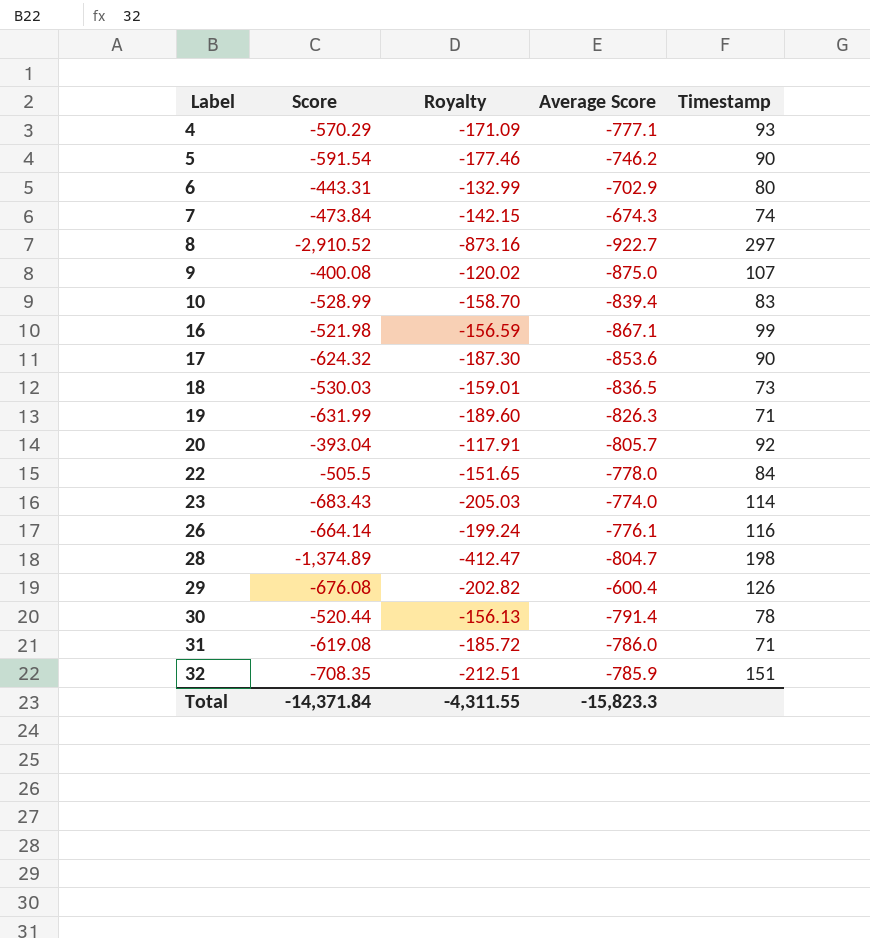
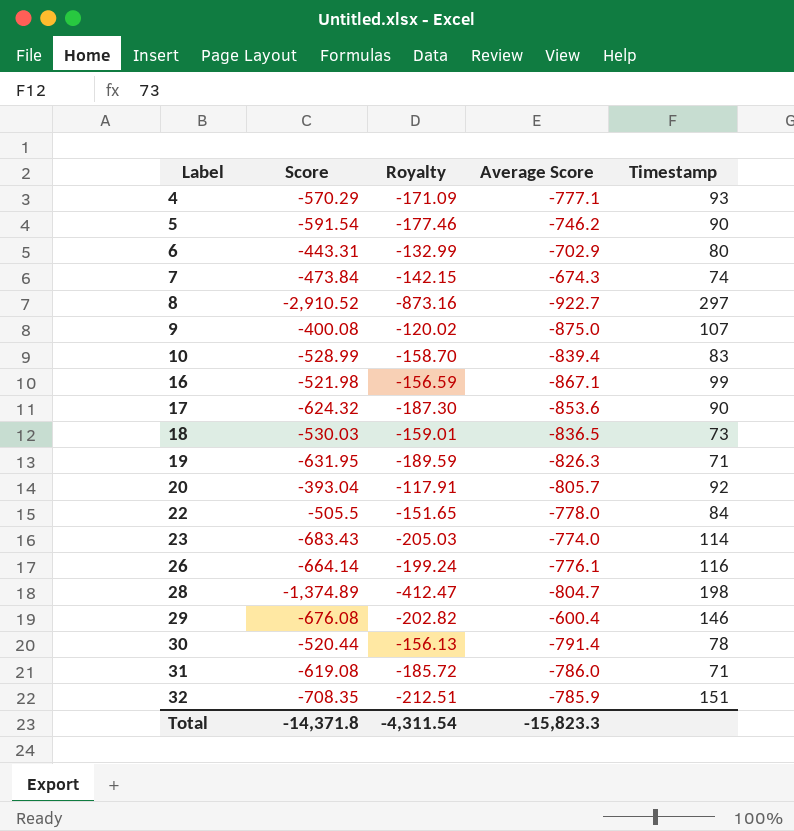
19 | Score: -631.99 -> -631.95
19 | Royalty: -189.60 -> -189.59
29 | Timestamp: 126 -> 146
Total | Score: -14,371.84 -> -14,371.8
Total | Royalty: -4,311.55 -> -4,311.54

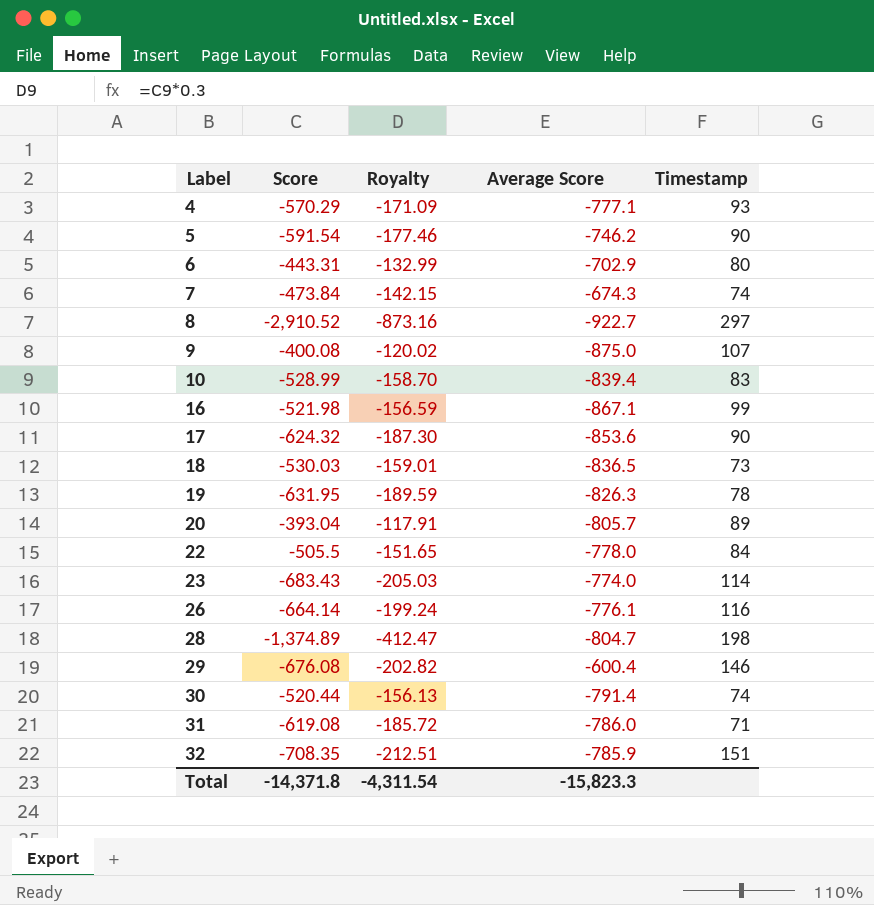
19 | Timestamp: 71 -> 78
20 | Timestamp: 92 -> 89
30 | Timestamp: 78 -> 74

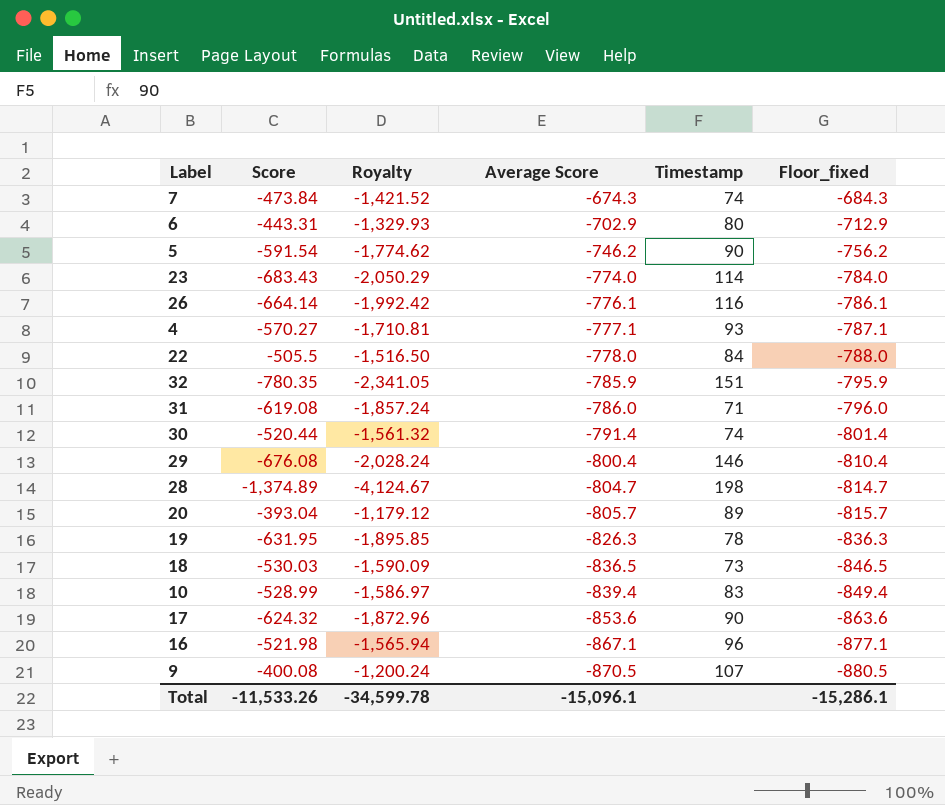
row order: Label ascending -> Average Score descending
column Royalty | formula: [Score] * 0.3 -> [Score] * 3
column Floor_fixed | formula: none -> [Average Score] - 10
row 8: -2,910.52 | -873.16 | -922.7 | 297 -> none
4 | Score: -570.29 -> -570.27
32 | Score: -708.35 -> -780.35
29 | Average Score: -600.4 -> -800.4
16 | Timestamp: 99 -> 96
9 | Average Score: -875.0 -> -870.5
Total | Score: -14,371.8 -> -11,533.26
Total | Royalty: -4,311.54 -> -34,599.78
Total | Average Score: -15,823.3 -> -15,096.1

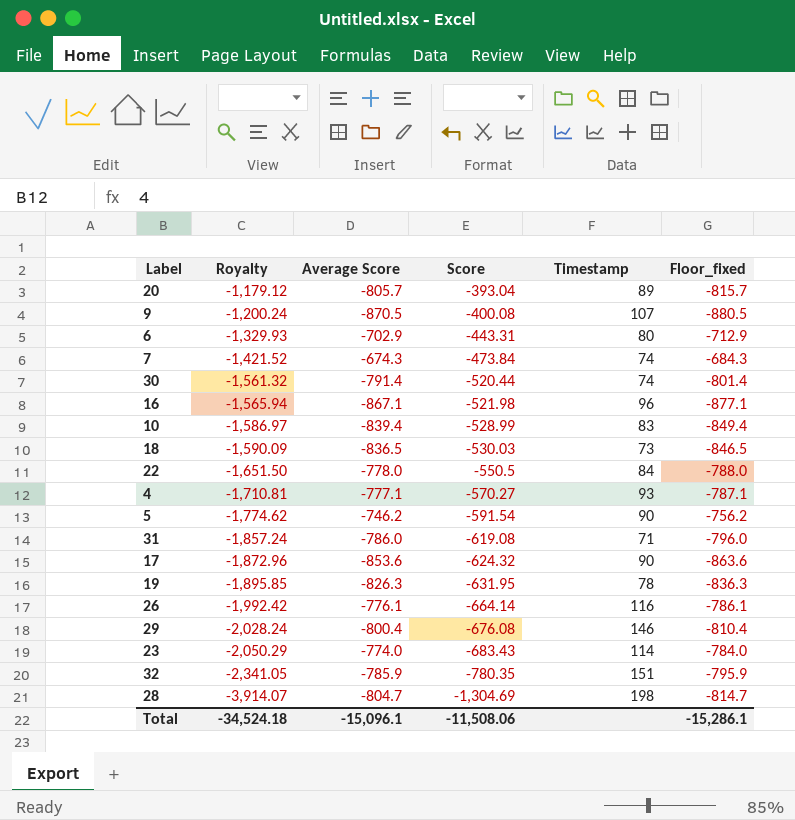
row order: Average Score descending -> Royalty descending
column Score | position: 2 -> 4
22 | Royalty: -1,516.50 -> -1,651.50
22 | Score: -505.5 -> -550.5
28 | Royalty: -4,124.67 -> -3,914.07
28 | Score: -1,374.89 -> -1,304.69
Total | Royalty: -34,599.78 -> -34,524.18
Total | Score: -11,533.26 -> -11,508.06

